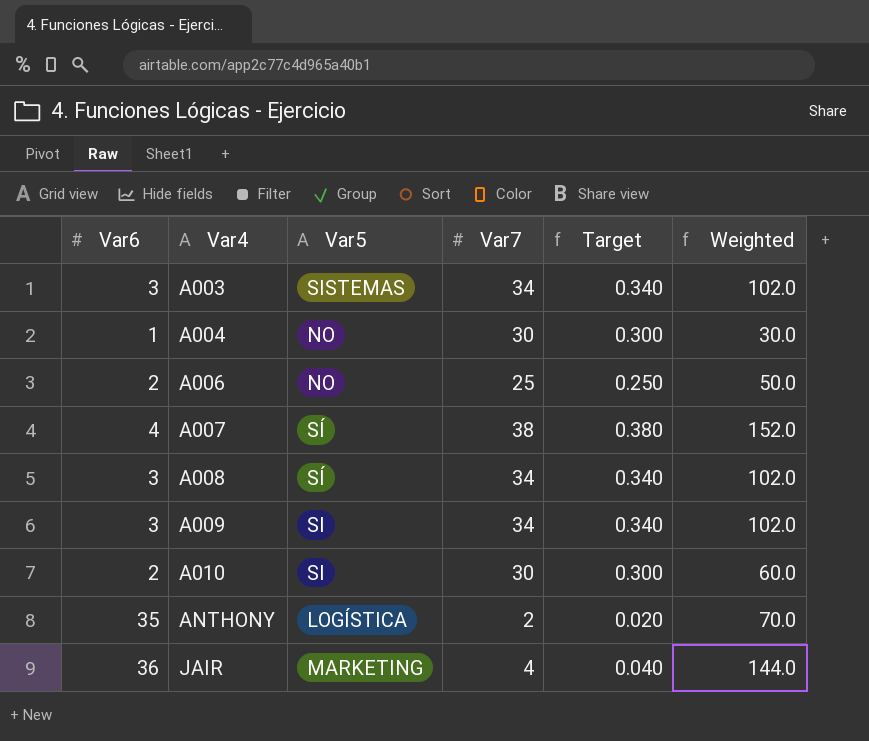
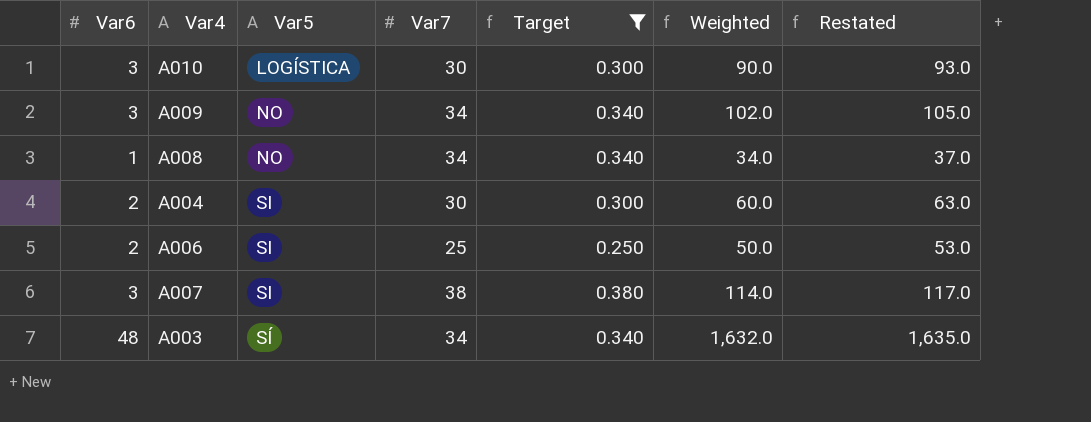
filter: none -> Target >= 0.250
row order: Var4 ascending -> Var5 ascending
column Restated | formula: none -> [Weighted] + 3
A010 | Var6: 2 -> 3
A010 | Var5: SI -> LOGÍSTICA
A010 | Weighted: 60.0 -> 90.0
A009 | Var5: SI -> NO
A008 | Var6: 3 -> 1
A008 | Var5: SÍ -> NO
A008 | Weighted: 102.0 -> 34.0
A004 | Var6: 1 -> 2
A004 | Var5: NO -> SI
A004 | Weighted: 30.0 -> 60.0
A006 | Var5: NO -> SI
A007 | Var6: 4 -> 3
A007 | Var5: SÍ -> SI
A007 | Weighted: 152.0 -> 114.0
A003 | Var6: 3 -> 48
A003 | Var5: SISTEMAS -> SÍ
A003 | Weighted: 102.0 -> 1,632.0

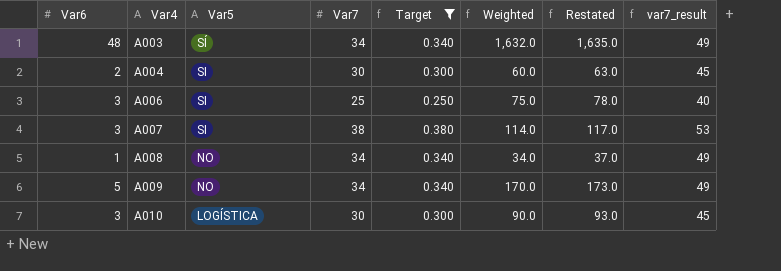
row order: Var5 ascending -> Var4 ascending
column var7_result | formula: none -> [Var7] + 15
A006 | Var6: 2 -> 3
A006 | Weighted: 50.0 -> 75.0
A006 | Restated: 53.0 -> 78.0
A009 | Var6: 3 -> 5
A009 | Weighted: 102.0 -> 170.0
A009 | Restated: 105.0 -> 173.0

